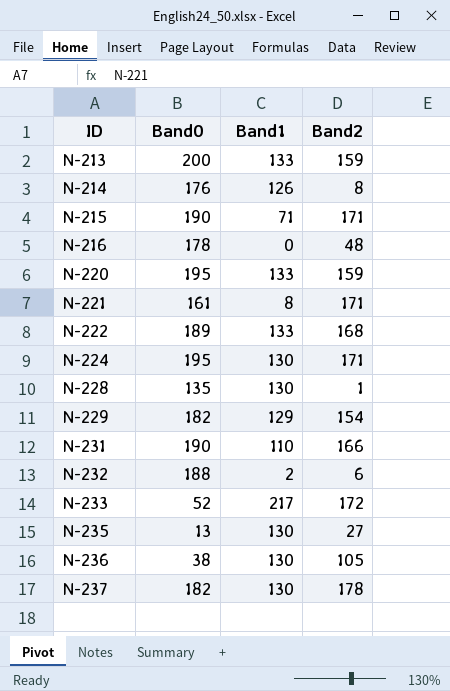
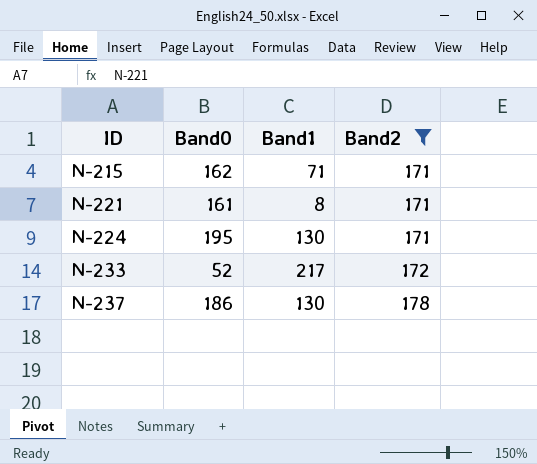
filter: none -> Band2 >= 171
N-215 | Band0: 190 -> 162
N-237 | Band0: 182 -> 186

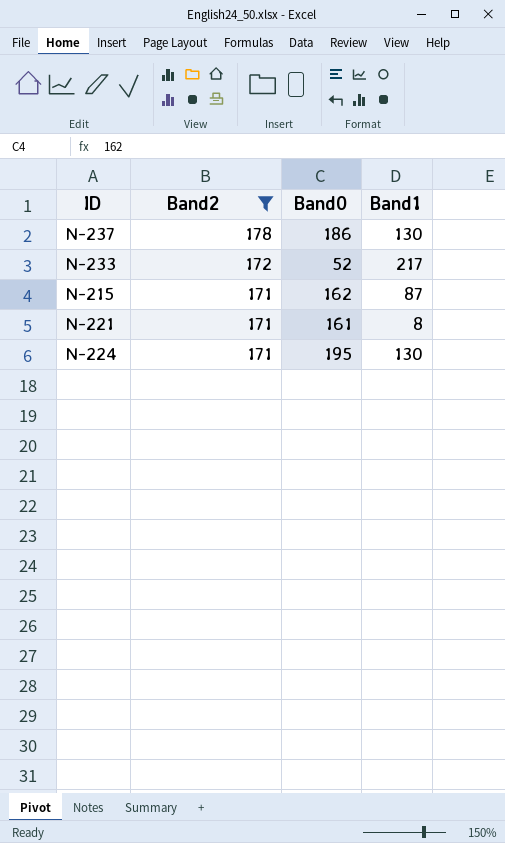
row order: ID ascending -> Band2 descending
column Band2 | position: 4 -> 2
N-215 | Band1: 71 -> 87

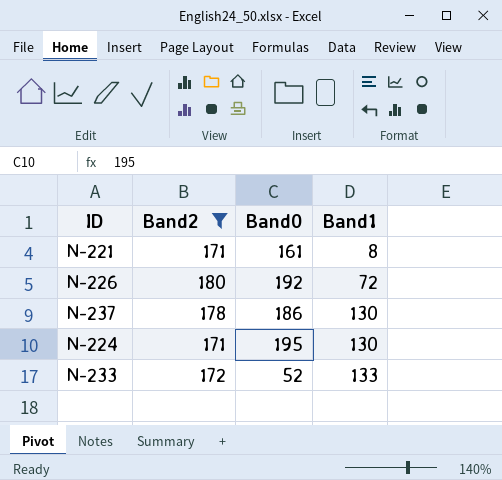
row order: Band2 descending -> Band1 ascending
row N-215: 171 | 162 | 87 -> none
row N-226: none -> 180 | 192 | 72
N-233 | Band1: 217 -> 133

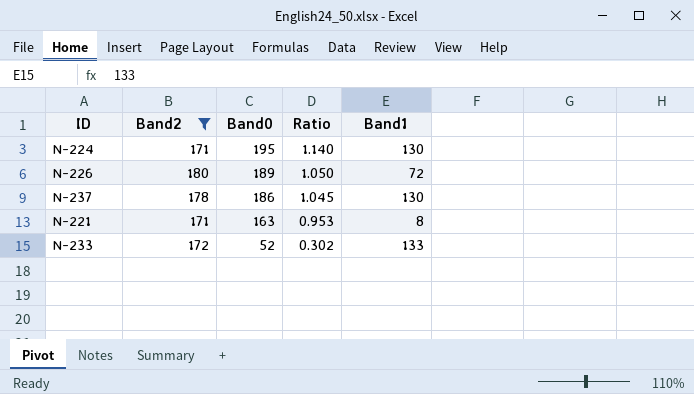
row order: Band1 ascending -> Band0 descending
column Ratio | formula: none -> [Band0] / [Band2]
N-226 | Band0: 192 -> 189
N-221 | Band0: 161 -> 163

